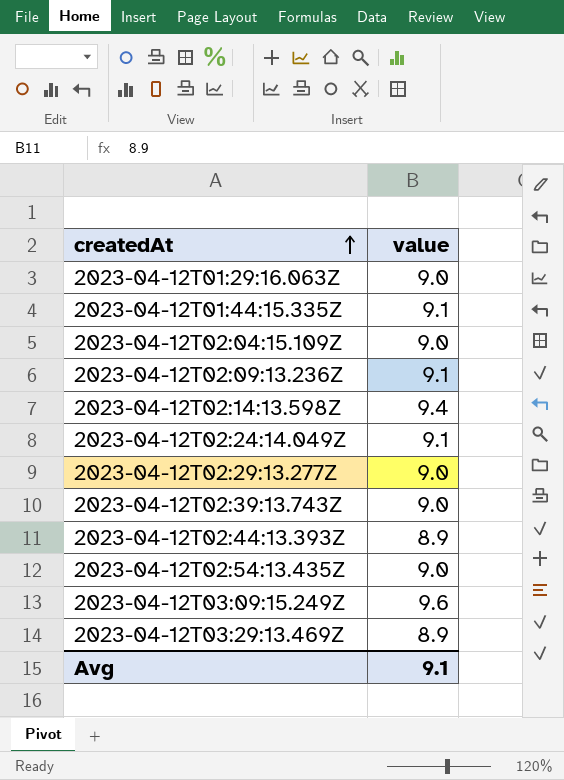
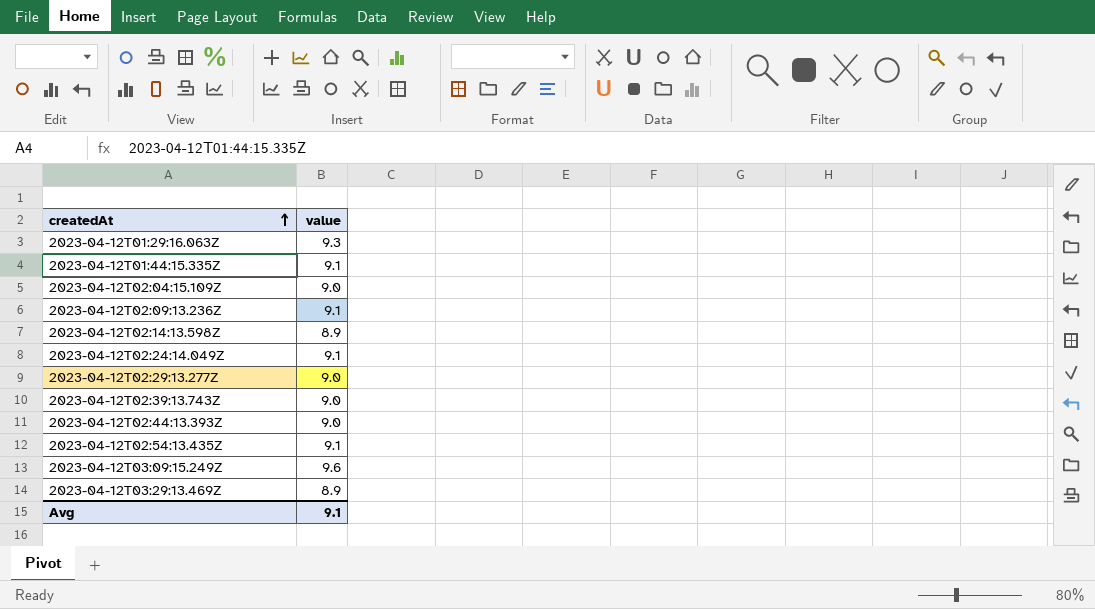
2023-04-12T01:29:16.063Z | value: 9.0 -> 9.3
2023-04-12T02:14:13.598Z | value: 9.4 -> 8.9
2023-04-12T02:44:13.393Z | value: 8.9 -> 9.0
2023-04-12T02:54:13.435Z | value: 9.0 -> 9.1

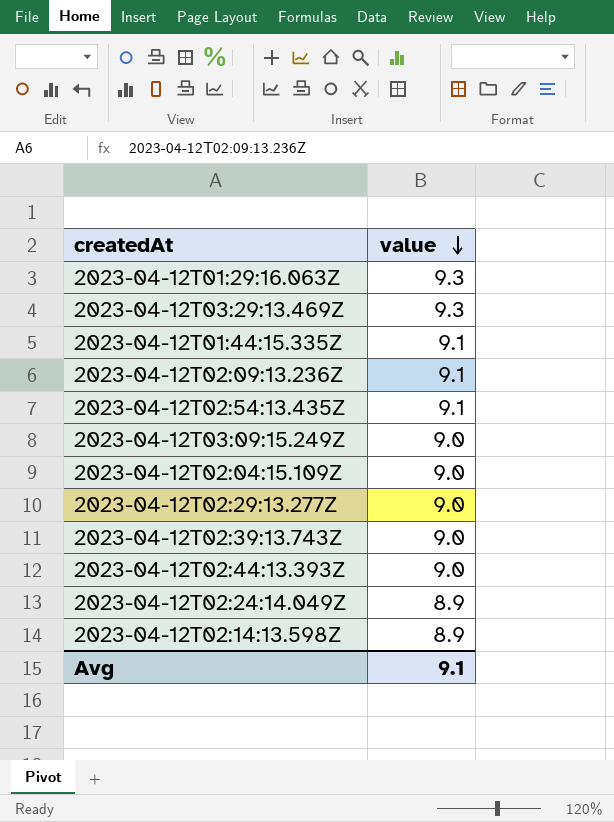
row order: createdAt ascending -> value descending
2023-04-12T03:29:13.469Z | value: 8.9 -> 9.3
2023-04-12T03:09:15.249Z | value: 9.6 -> 9.0
2023-04-12T02:24:14.049Z | value: 9.1 -> 8.9

